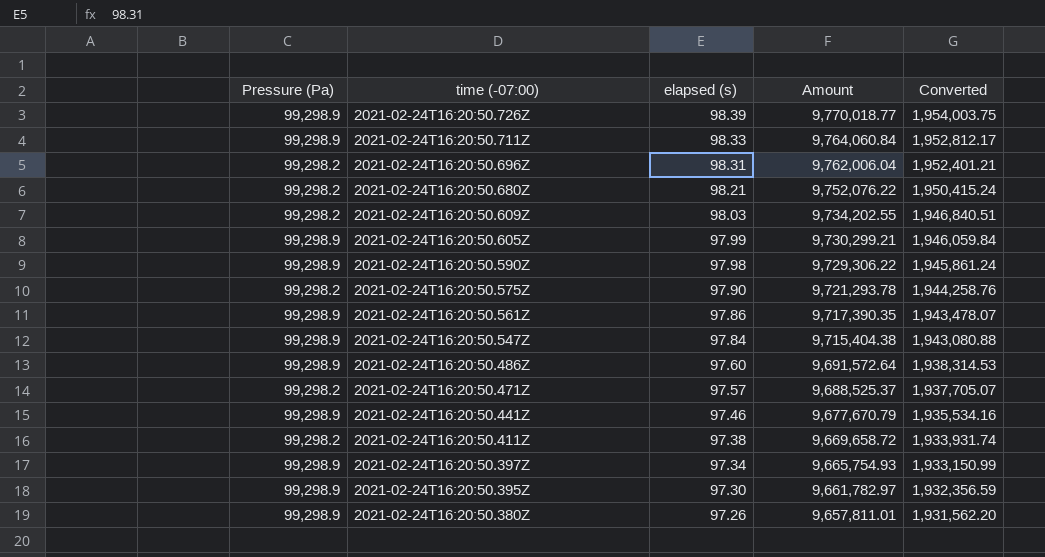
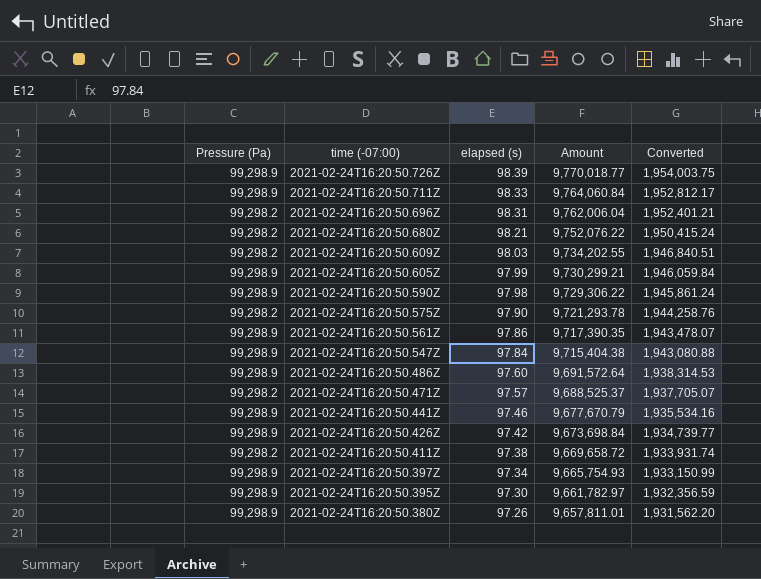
row 2021-02-24T16:20:50.426Z: none -> 99,298.9 | 97.42 | 9,673,698.84 | 1,934,739.77

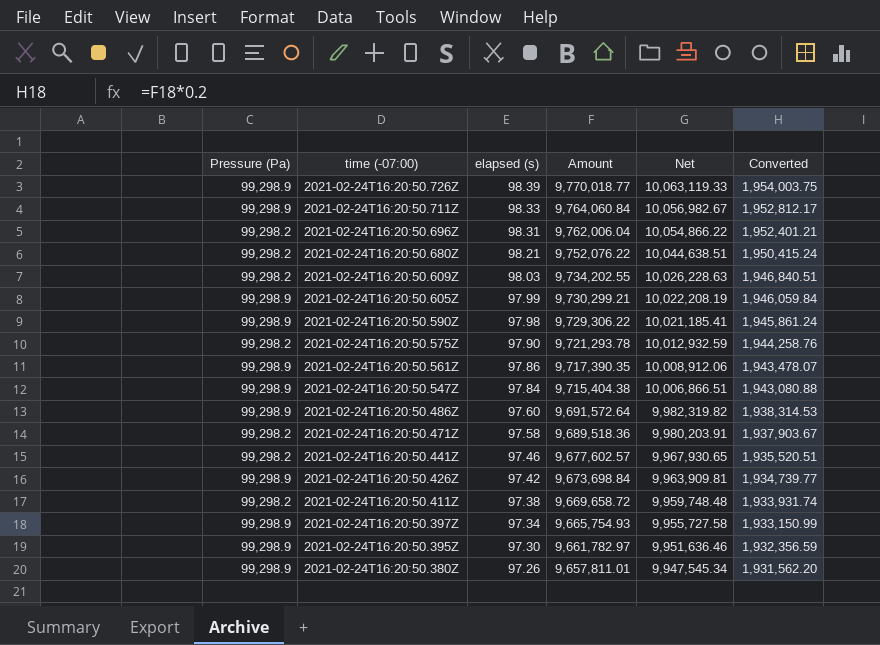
column Net | formula: none -> [Amount] * 1.03
2021-02-24T16:20:50.471Z | elapsed (s): 97.57 -> 97.58
2021-02-24T16:20:50.471Z | Amount: 9,688,525.37 -> 9,689,518.36
2021-02-24T16:20:50.471Z | Converted: 1,937,705.07 -> 1,937,903.67
2021-02-24T16:20:50.441Z | Pressure (Pa): 99,298.9 -> 99,298.2
2021-02-24T16:20:50.441Z | Amount: 9,677,670.79 -> 9,677,602.57
2021-02-24T16:20:50.441Z | Converted: 1,935,534.16 -> 1,935,520.51

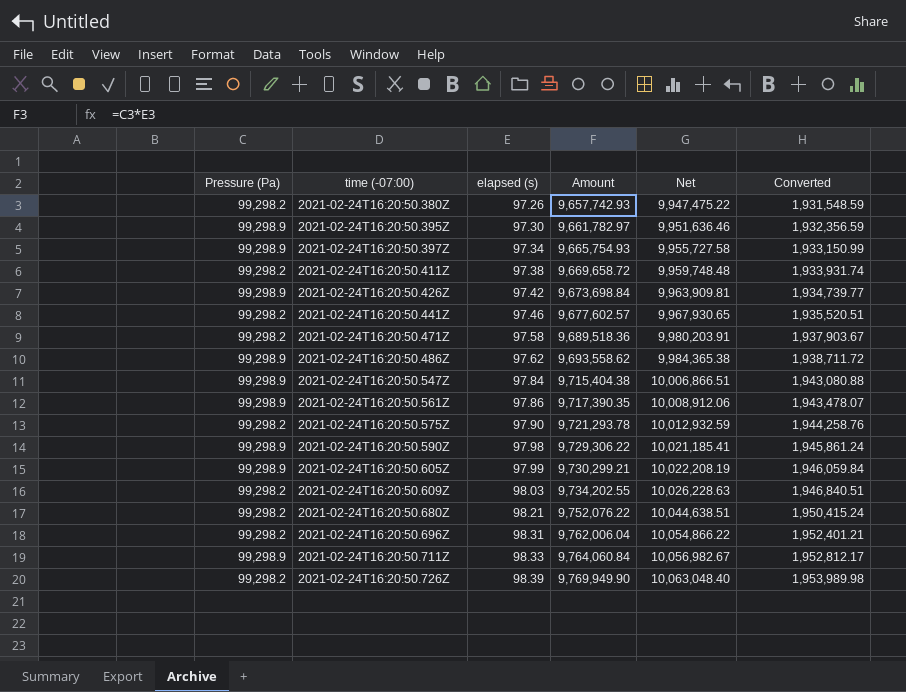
row order: time (-07:00) descending -> time (-07:00) ascending
2021-02-24T16:20:50.380Z | Pressure (Pa): 99,298.9 -> 99,298.2
2021-02-24T16:20:50.380Z | Amount: 9,657,811.01 -> 9,657,742.93
2021-02-24T16:20:50.380Z | Net: 9,947,545.34 -> 9,947,475.22
2021-02-24T16:20:50.380Z | Converted: 1,931,562.20 -> 1,931,548.59
2021-02-24T16:20:50.486Z | elapsed (s): 97.60 -> 97.62
2021-02-24T16:20:50.486Z | Amount: 9,691,572.64 -> 9,693,558.62
2021-02-24T16:20:50.486Z | Net: 9,982,319.82 -> 9,984,365.38
2021-02-24T16:20:50.486Z | Converted: 1,938,314.53 -> 1,938,711.72
2021-02-24T16:20:50.726Z | Pressure (Pa): 99,298.9 -> 99,298.2
2021-02-24T16:20:50.726Z | Amount: 9,770,018.77 -> 9,769,949.90
2021-02-24T16:20:50.726Z | Net: 10,063,119.33 -> 10,063,048.40
2021-02-24T16:20:50.726Z | Converted: 1,954,003.75 -> 1,953,989.98

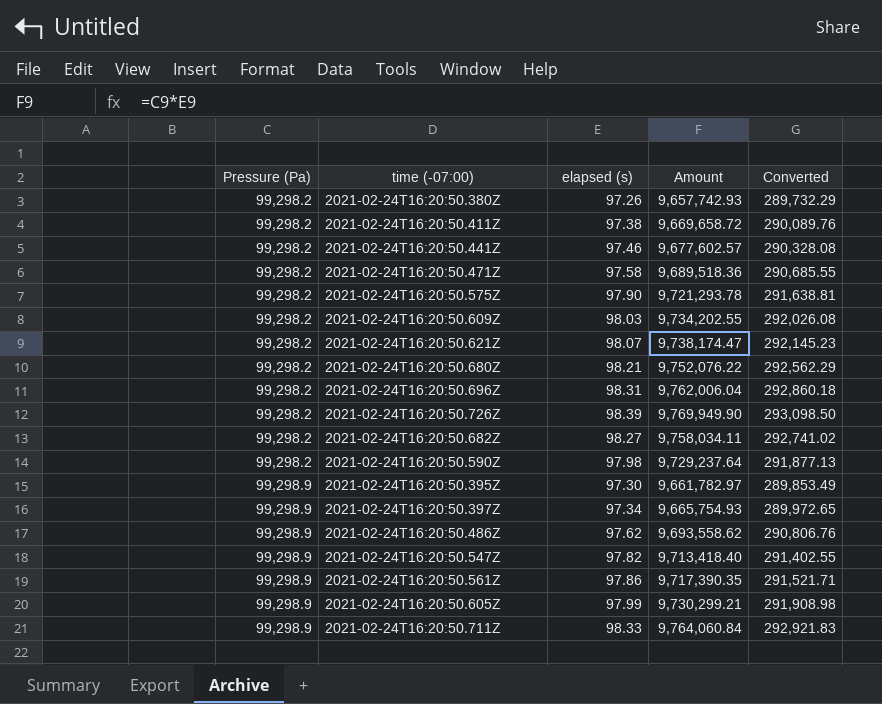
row order: time (-07:00) ascending -> Pressure (Pa) ascending
column Net | formula: [Amount] * 1.03 -> none
column Converted | formula: [Amount] * 0.2 -> [Amount] * 0.03
row 2021-02-24T16:20:50.426Z: 99,298.9 | 97.42 | 9,673,698.84 | 9,963,909.81 | 1,934,739.77 -> none
row 2021-02-24T16:20:50.621Z: none -> 99,298.2 | 98.07 | 9,738,174.47 | 292,145.23
row 2021-02-24T16:20:50.682Z: none -> 99,298.2 | 98.27 | 9,758,034.11 | 292,741.02
2021-02-24T16:20:50.590Z | Pressure (Pa): 99,298.9 -> 99,298.2
2021-02-24T16:20:50.590Z | Amount: 9,729,306.22 -> 9,729,237.64
2021-02-24T16:20:50.547Z | elapsed (s): 97.84 -> 97.82
2021-02-24T16:20:50.547Z | Amount: 9,715,404.38 -> 9,713,418.40

